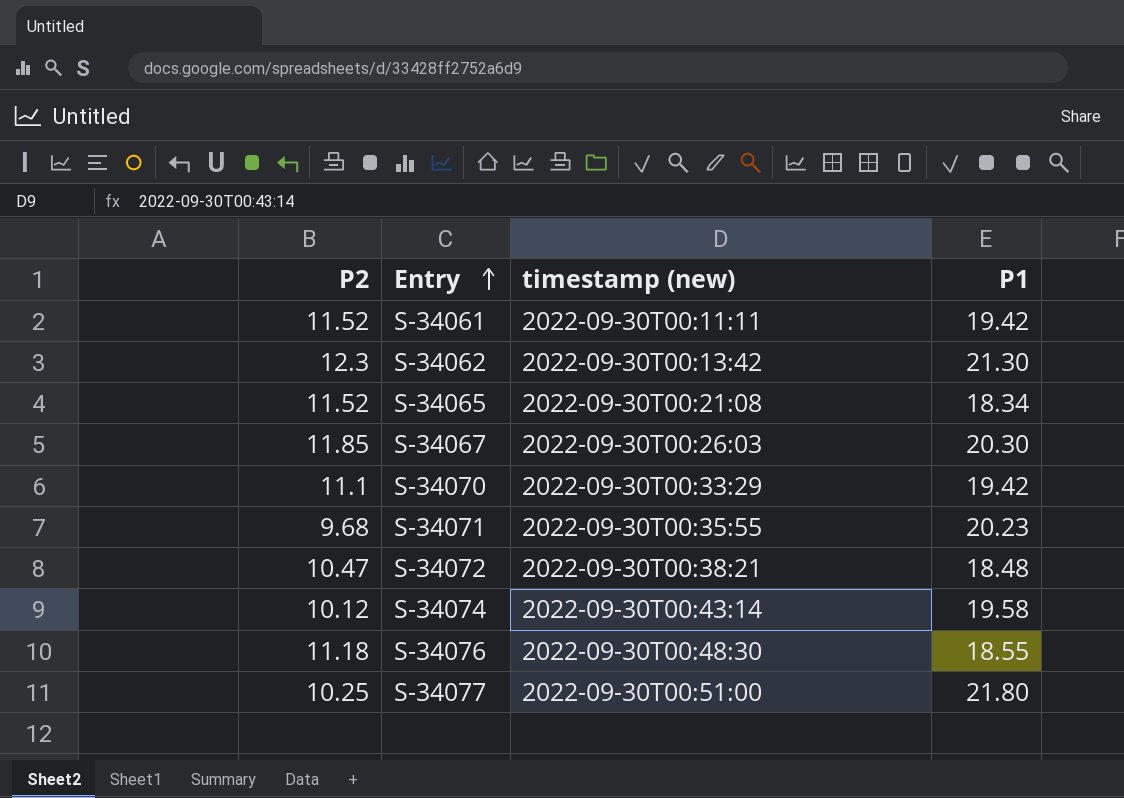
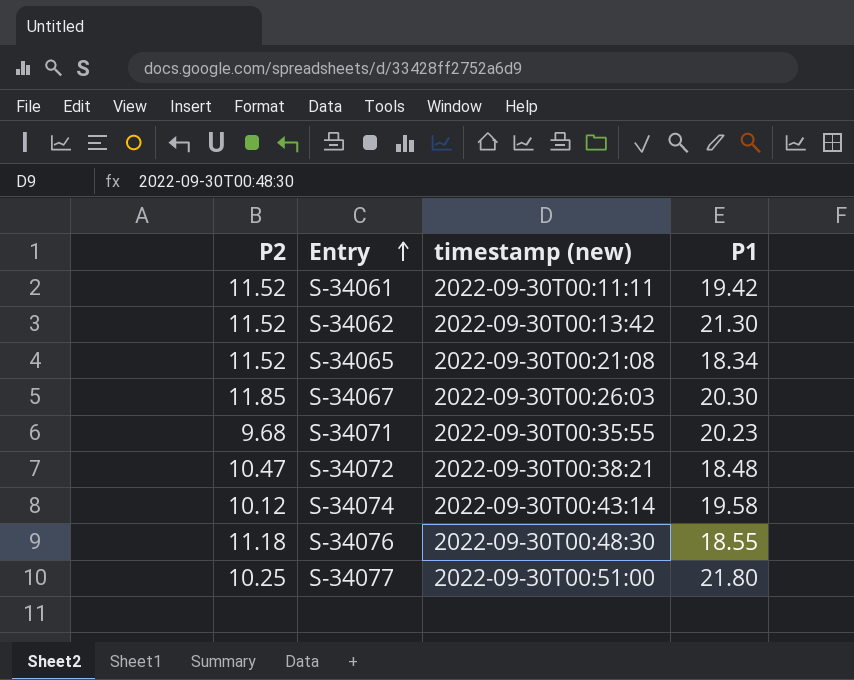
row S-34070: 11.1 | 2022-09-30T00:33:29 | 19.42 -> none
S-34062 | P2: 12.3 -> 11.52

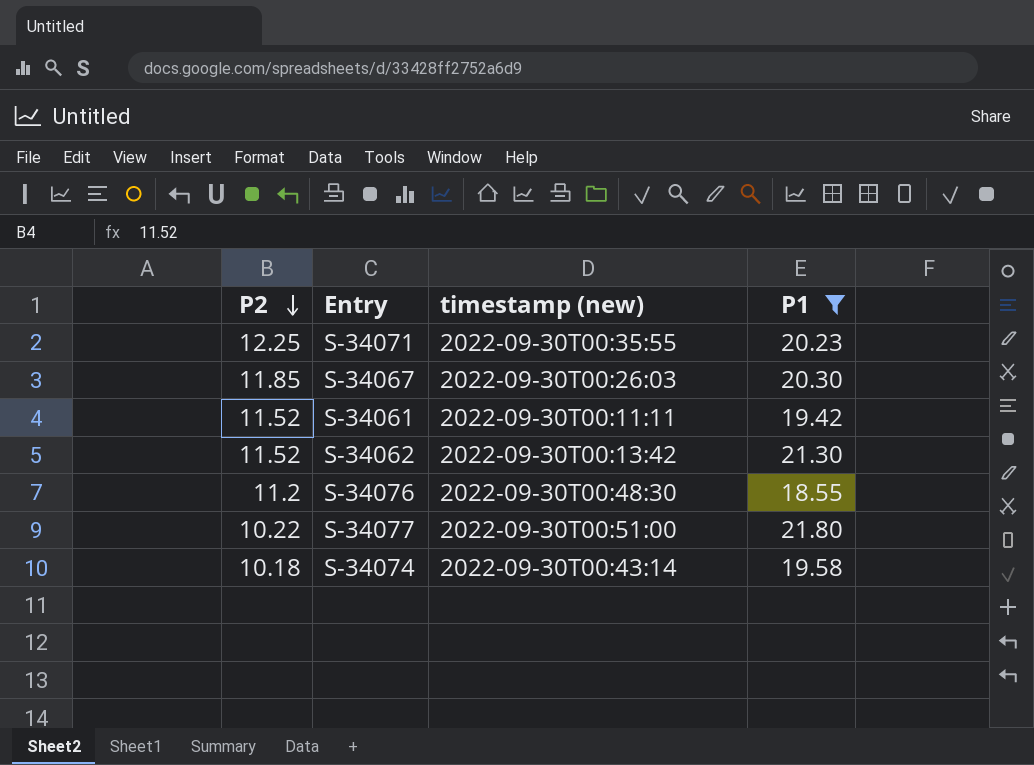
filter: none -> P1 >= 18.55
row order: Entry ascending -> P2 descending
S-34071 | P2: 9.68 -> 12.25
S-34076 | P2: 11.18 -> 11.2
S-34077 | P2: 10.25 -> 10.22
S-34074 | P2: 10.12 -> 10.18

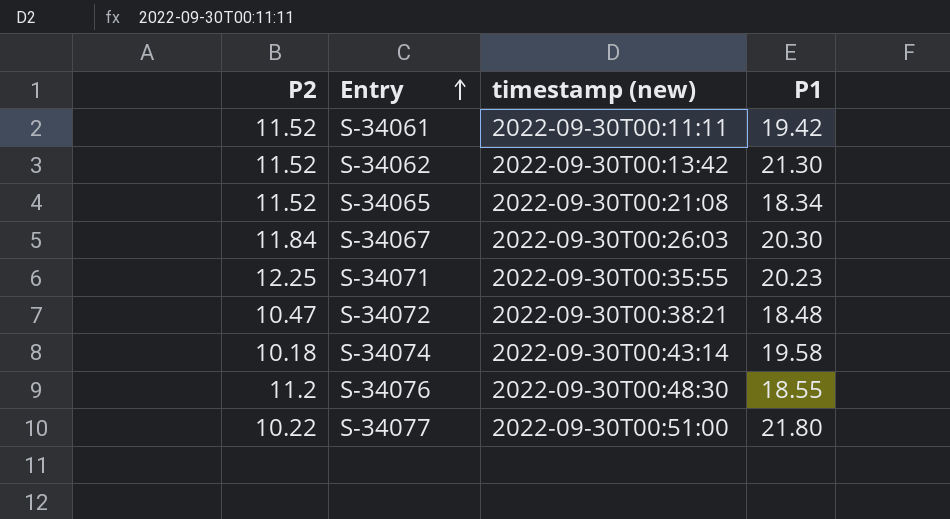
filter: P1 >= 18.55 -> none
row order: P2 descending -> Entry ascending
S-34067 | P2: 11.85 -> 11.84

